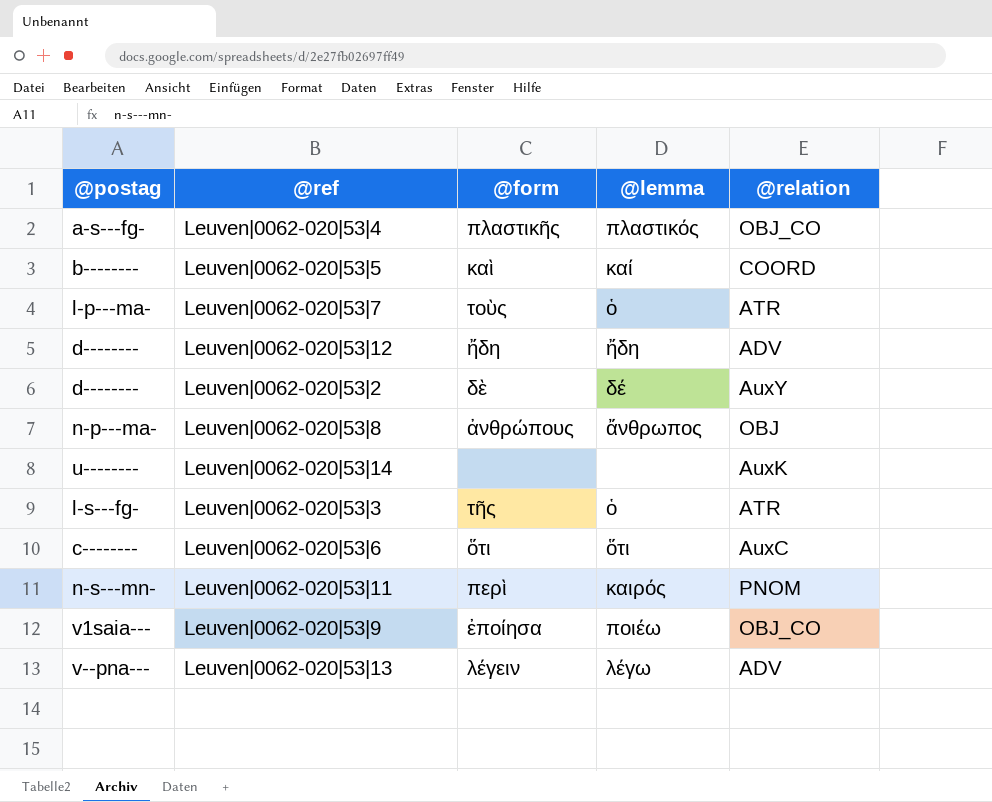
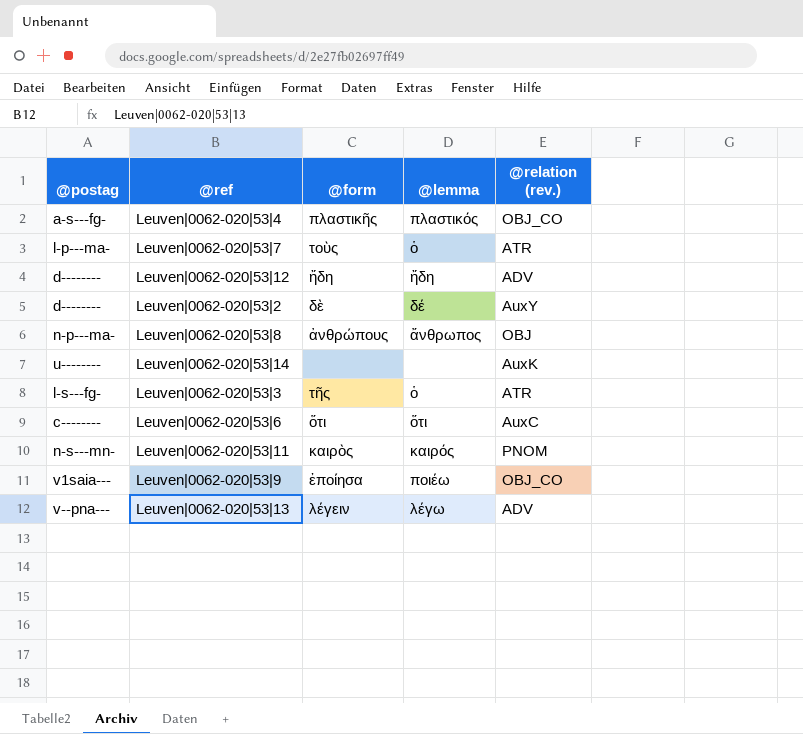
column name: @relation -> @relation (rev.)
row Leuven|0062-020|53|5: b-------- | καὶ | καί | COORD -> none
Leuven|0062-020|53|11 | @form: περὶ -> καιρὸς

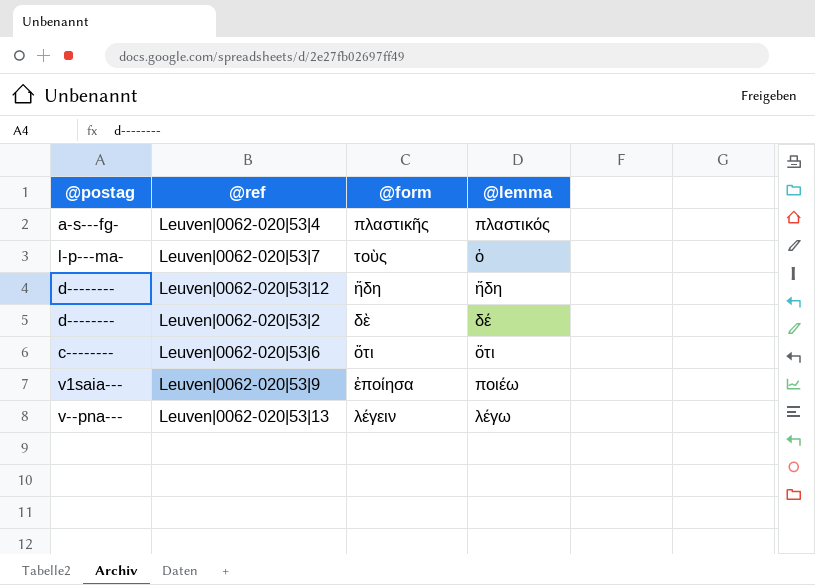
column @relation (rev.) | position: 5 -> none
row Leuven|0062-020|53|8: n-p---ma- | ἀνθρώπους | ἄνθρωπος | OBJ -> none
row Leuven|0062-020|53|14: u-------- | none | none | AuxK -> none
row Leuven|0062-020|53|3: l-s---fg- | τῆς | ὁ | ATR -> none
row Leuven|0062-020|53|11: n-s---mn- | καιρὸς | καιρός | PNOM -> none

